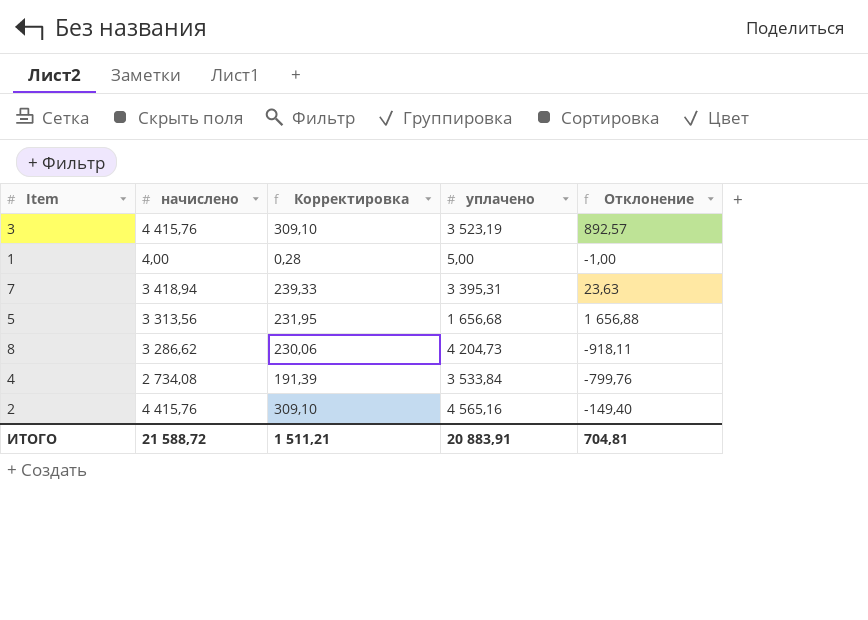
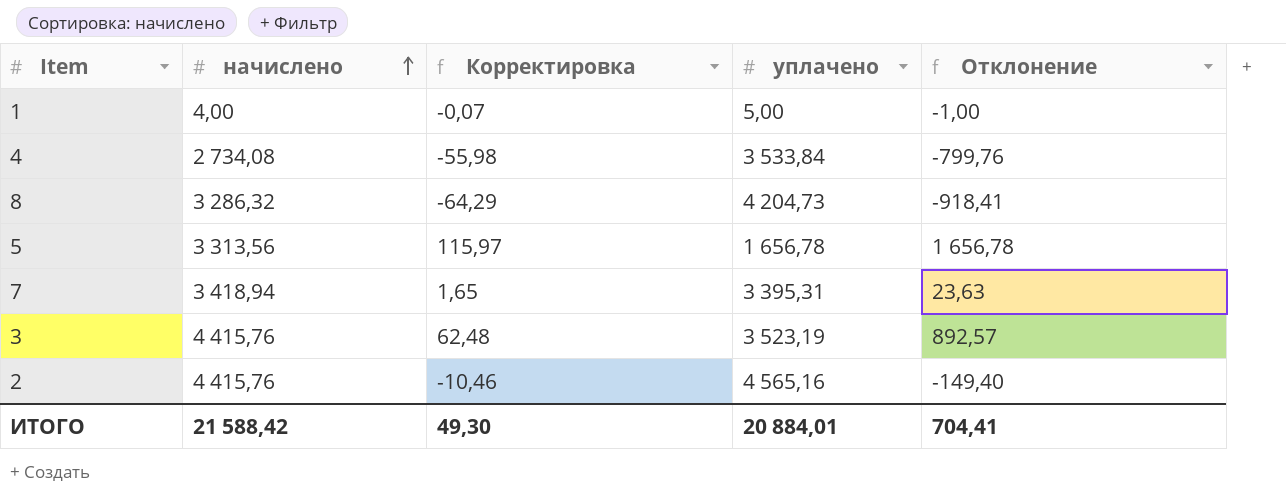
row order: none -> начислено ascending
column Корректировка | formula: [начислено] * 0,07 -> [Отклонение] * 0,07
8 | начислено: 3 286,62 -> 3 286,32
8 | Отклонение: -918,11 -> -918,41
5 | уплачено: 1 656,68 -> 1 656,78
5 | Отклонение: 1 656,88 -> 1 656,78
ИТОГО | начислено: 21 588,72 -> 21 588,42
ИТОГО | Корректировка: 1 511,21 -> 49,30
ИТОГО | уплачено: 20 883,91 -> 20 884,01
ИТОГО | Отклонение: 704,81 -> 704,41

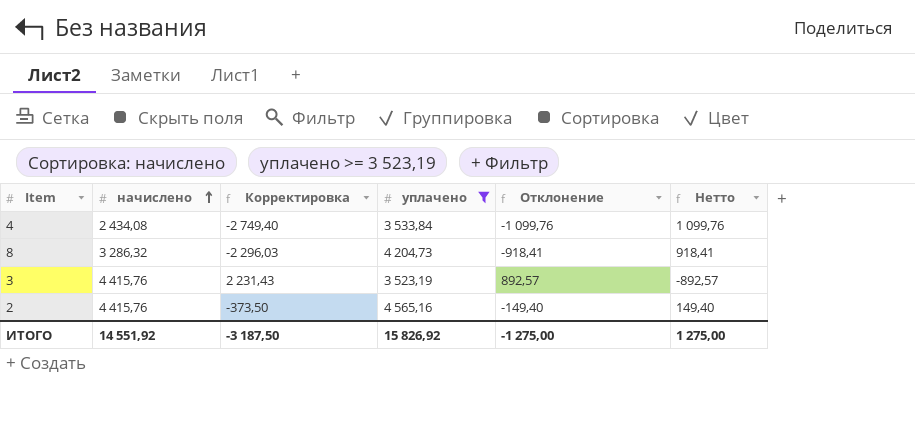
filter: none -> уплачено >= 3 523,19
column Корректировка | formula: [Отклонение] * 0,07 -> [Отклонение] * 2,5
column Нетто | formula: none -> [уплачено] - [начислено]
4 | начислено: 2 734,08 -> 2 434,08
4 | Отклонение: -799,76 -> -1 099,76
ИТОГО | начислено: 21 588,42 -> 14 551,92
ИТОГО | Корректировка: 49,30 -> -3 187,50
ИТОГО | уплачено: 20 884,01 -> 15 826,92
ИТОГО | Отклонение: 704,41 -> -1 275,00

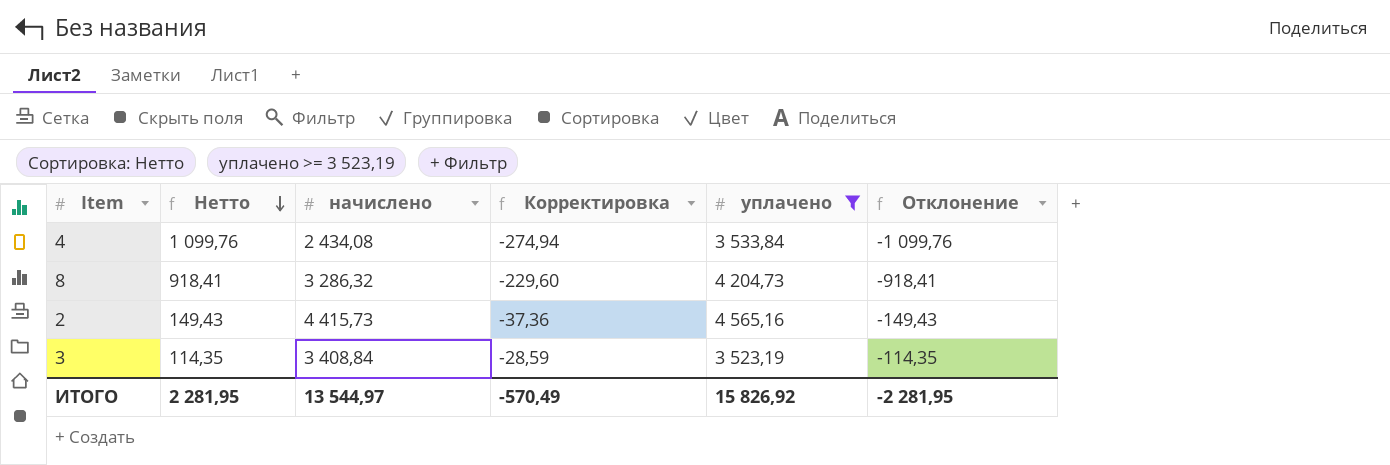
row order: начислено ascending -> Нетто descending
column Нетто | position: 6 -> 2
column Корректировка | formula: [Отклонение] * 2,5 -> [Отклонение] * 0,25
2 | Нетто: 149,40 -> 149,43
2 | начислено: 4 415,76 -> 4 415,73
2 | Отклонение: -149,40 -> -149,43
3 | Нетто: -892,57 -> 114,35
3 | начислено: 4 415,76 -> 3 408,84
3 | Отклонение: 892,57 -> -114,35
ИТОГО | Нетто: 1 275,00 -> 2 281,95
ИТОГО | начислено: 14 551,92 -> 13 544,97
ИТОГО | Корректировка: -3 187,50 -> -570,49
ИТОГО | Отклонение: -1 275,00 -> -2 281,95

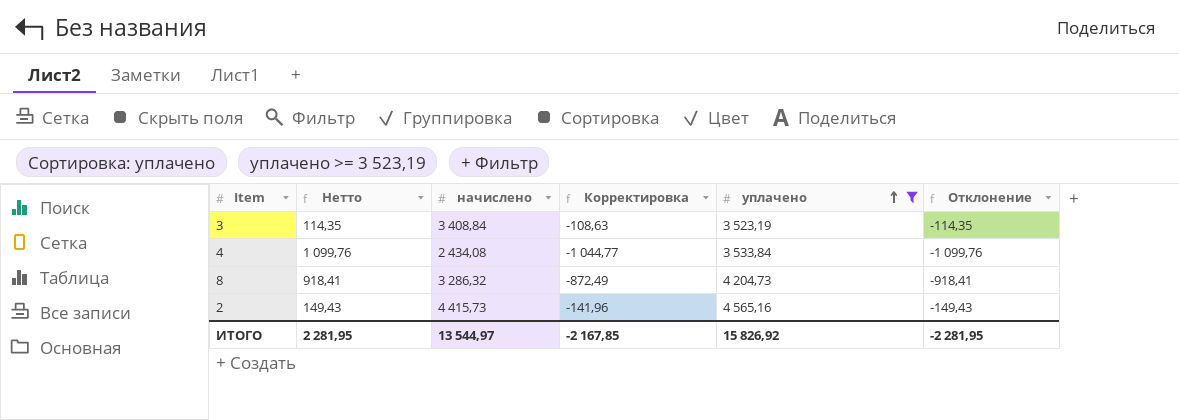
row order: Нетто descending -> уплачено ascending
column Корректировка | formula: [Отклонение] * 0,25 -> [Отклонение] * 0,95
ИТОГО | Корректировка: -570,49 -> -2 167,85

